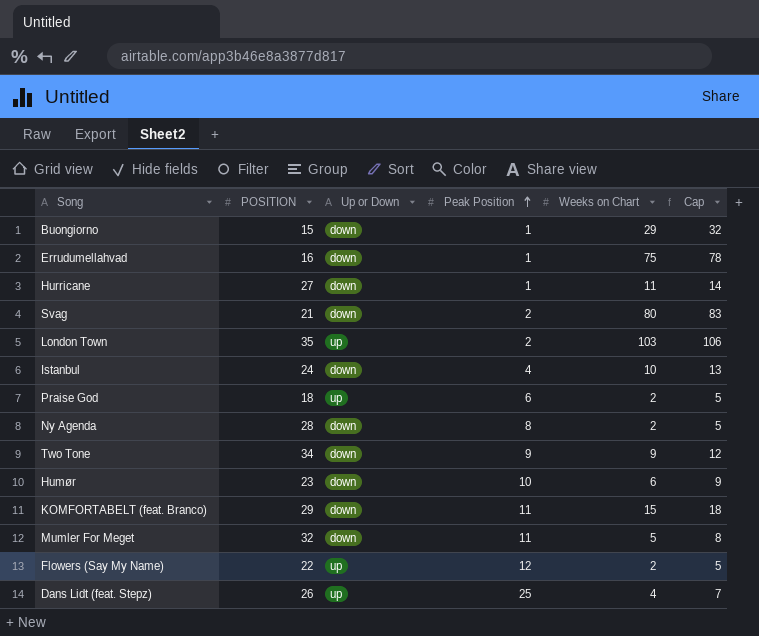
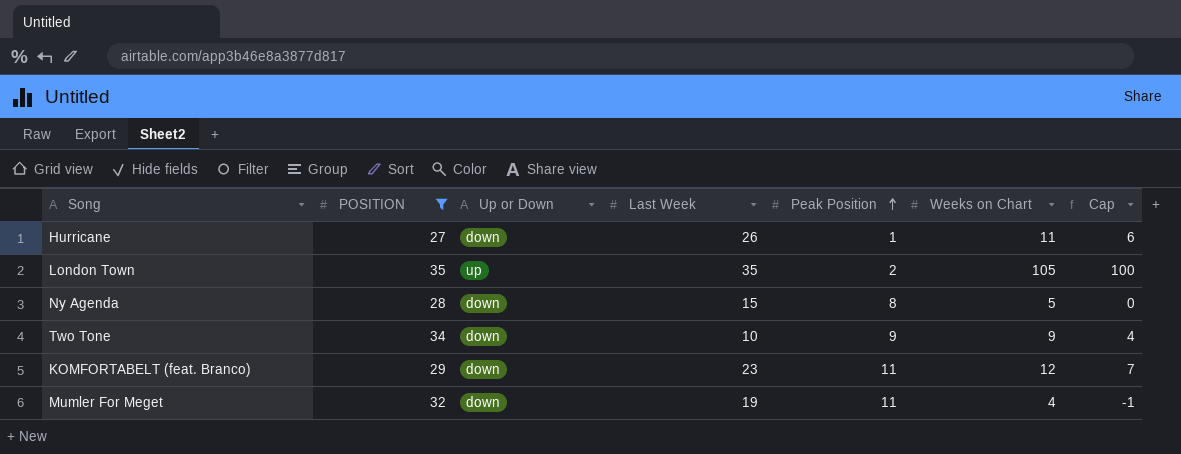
filter: none -> POSITION >= 27
column Last Week | position: none -> 4
column Cap | formula: [Weeks on Chart] + 3 -> [Weeks on Chart] - 5
London Town | Weeks on Chart: 103 -> 105
Ny Agenda | Weeks on Chart: 2 -> 5
KOMFORTABELT (feat. Branco) | Weeks on Chart: 15 -> 12
Mumler For Meget | Weeks on Chart: 5 -> 4

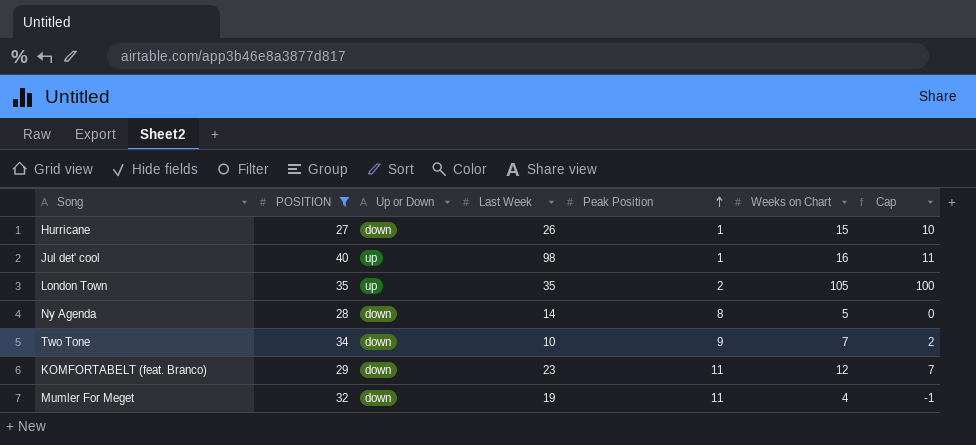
Hurricane | Weeks on Chart: 11 -> 15
Hurricane | Cap: 6 -> 10
row Jul det' cool: none -> 40 | up | 98 | 1 | 16 | 11
Ny Agenda | Last Week: 15 -> 14
Two Tone | Weeks on Chart: 9 -> 7
Two Tone | Cap: 4 -> 2

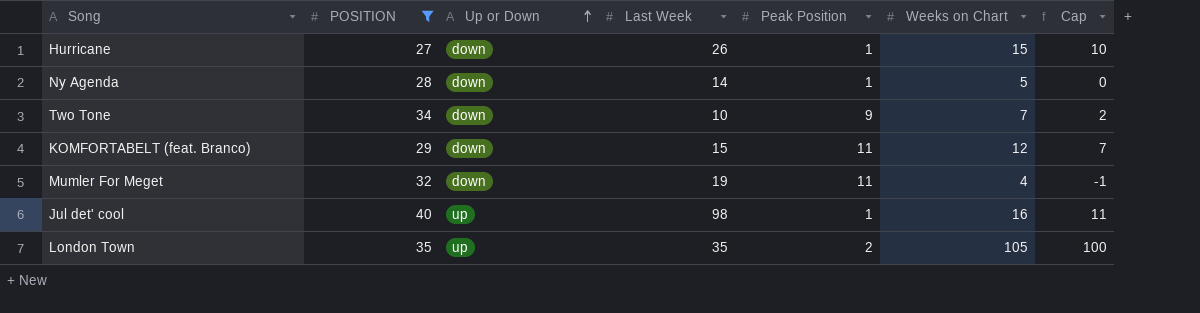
row order: Peak Position ascending -> Up or Down ascending
Ny Agenda | Peak Position: 8 -> 1
KOMFORTABELT (feat. Branco) | Last Week: 23 -> 15

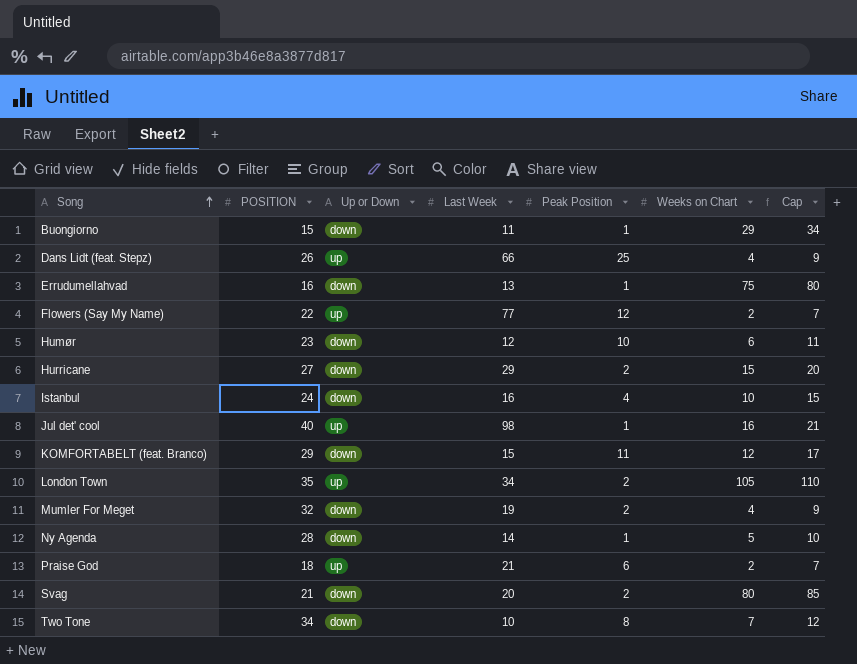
filter: POSITION >= 27 -> none
row order: Up or Down ascending -> Song ascending
column Cap | formula: [Weeks on Chart] - 5 -> [Weeks on Chart] + 5
Hurricane | Last Week: 26 -> 29
Hurricane | Peak Position: 1 -> 2
London Town | Last Week: 35 -> 34
Mumler For Meget | Peak Position: 11 -> 2
Two Tone | Peak Position: 9 -> 8

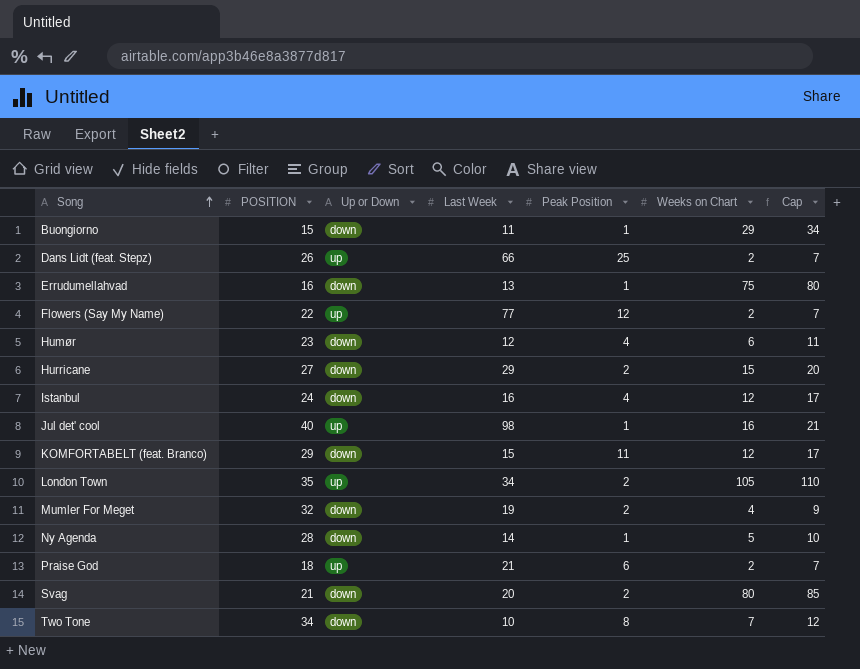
Dans Lidt (feat. Stepz) | Weeks on Chart: 4 -> 2
Dans Lidt (feat. Stepz) | Cap: 9 -> 7
Humør | Peak Position: 10 -> 4
Istanbul | Weeks on Chart: 10 -> 12
Istanbul | Cap: 15 -> 17

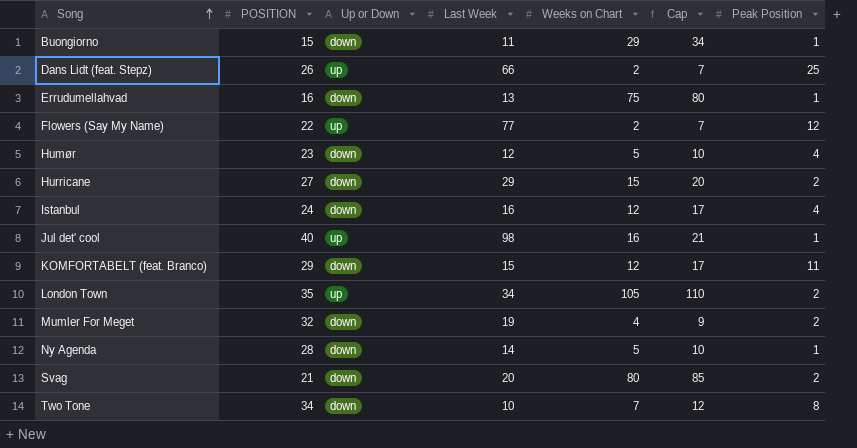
column Peak Position | position: 5 -> 7
row Praise God: 18 | up | 21 | 6 | 2 | 7 -> none
Humør | Weeks on Chart: 6 -> 5
Humør | Cap: 11 -> 10

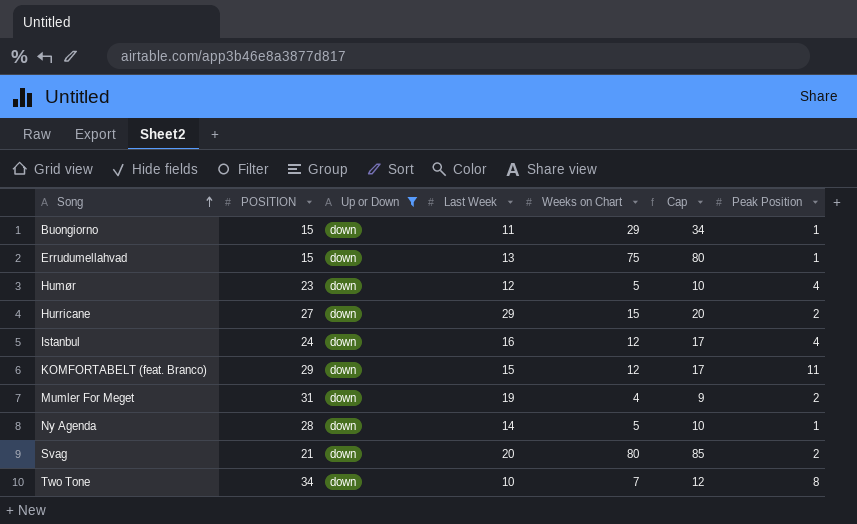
filter: none -> Up or Down = down
Errudumellahvad | POSITION: 16 -> 15
Mumler For Meget | POSITION: 32 -> 31

